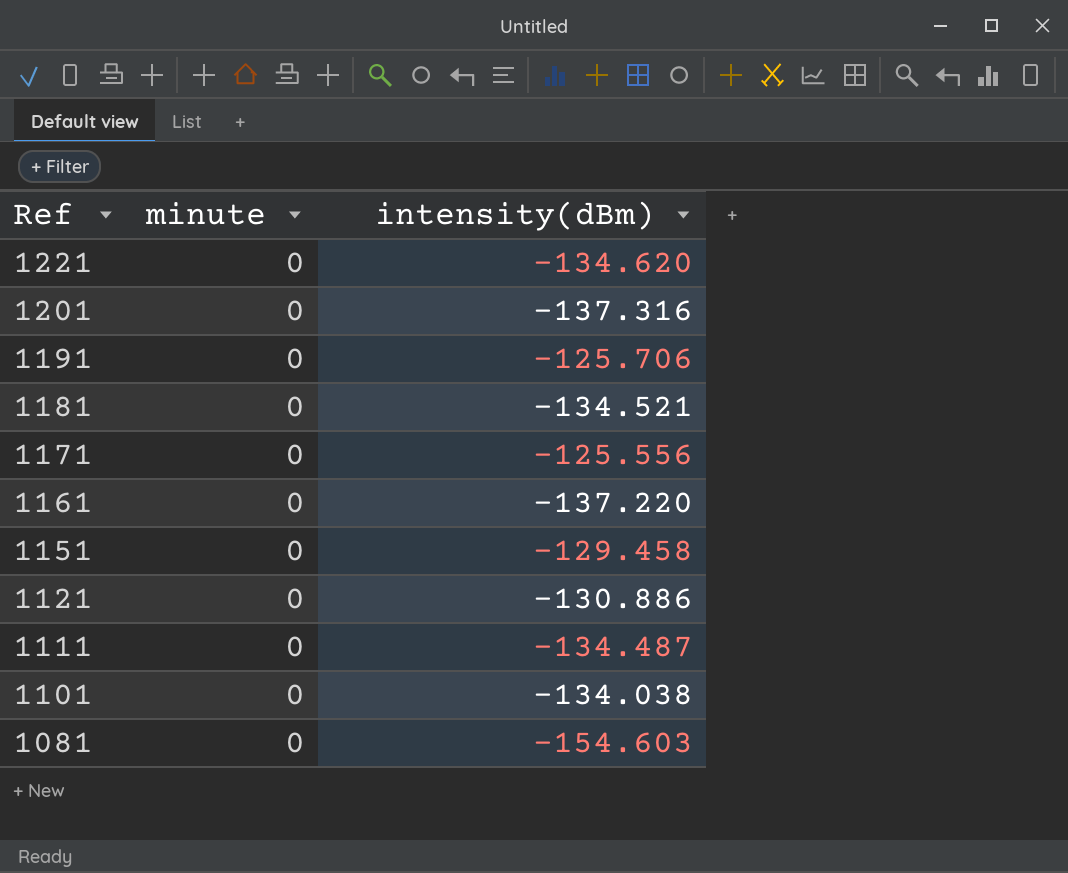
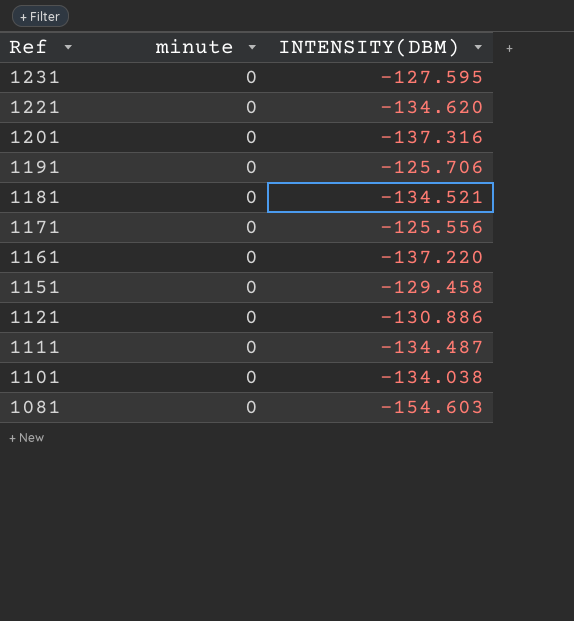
column name: intensity(dBm) -> INTENSITY(DBM)
row 1231: none -> 0 | -127.595

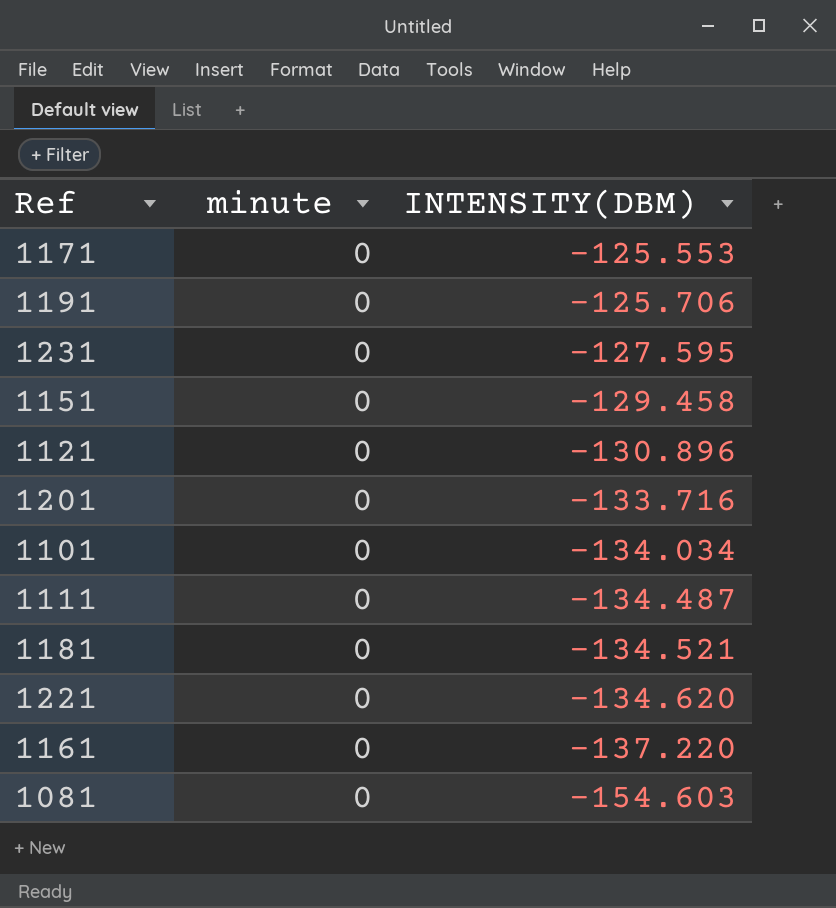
row order: Ref descending -> INTENSITY(DBM) descending
1171 | INTENSITY(DBM): -125.556 -> -125.553
1121 | INTENSITY(DBM): -130.886 -> -130.896
1201 | INTENSITY(DBM): -137.316 -> -133.716
1101 | INTENSITY(DBM): -134.038 -> -134.034

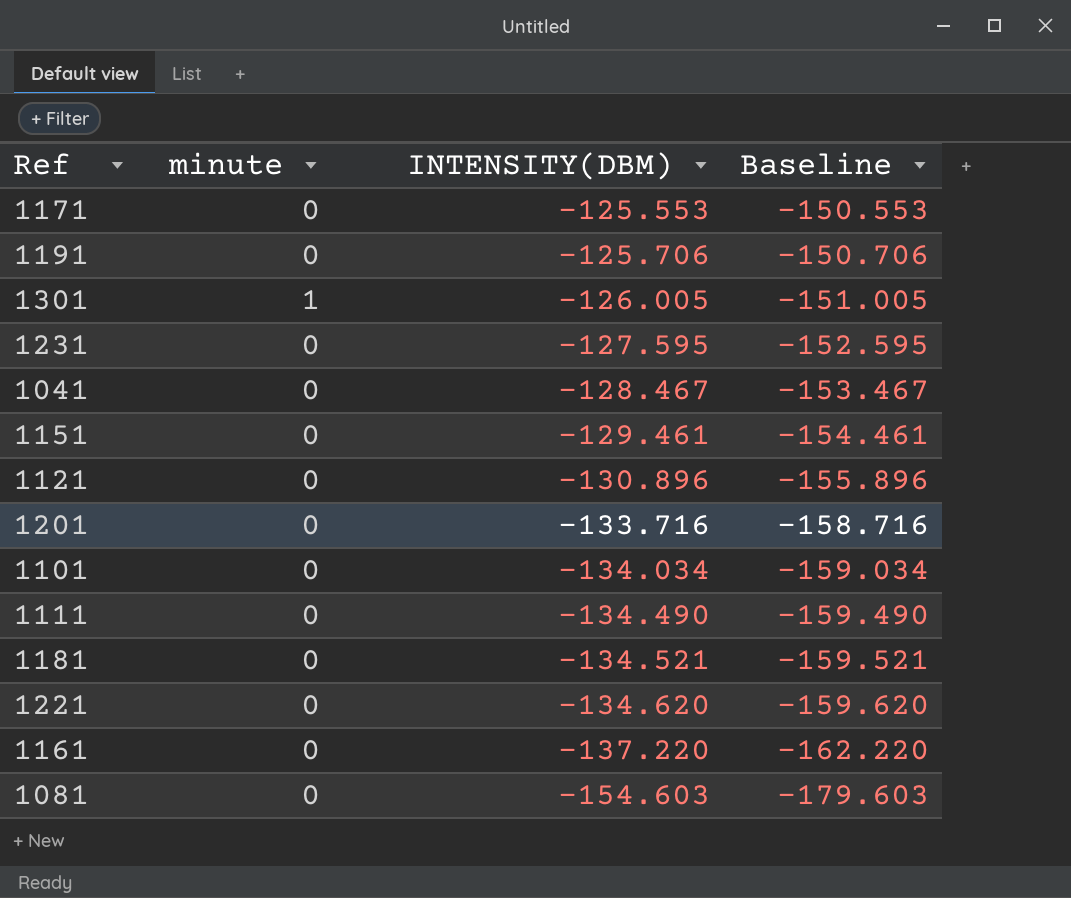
column Baseline | formula: none -> [INTENSITY(DBM)] - 25
row 1301: none -> 1 | -126.005 | -151.005
row 1041: none -> 0 | -128.467 | -153.467
1151 | INTENSITY(DBM): -129.458 -> -129.461
1111 | INTENSITY(DBM): -134.487 -> -134.490

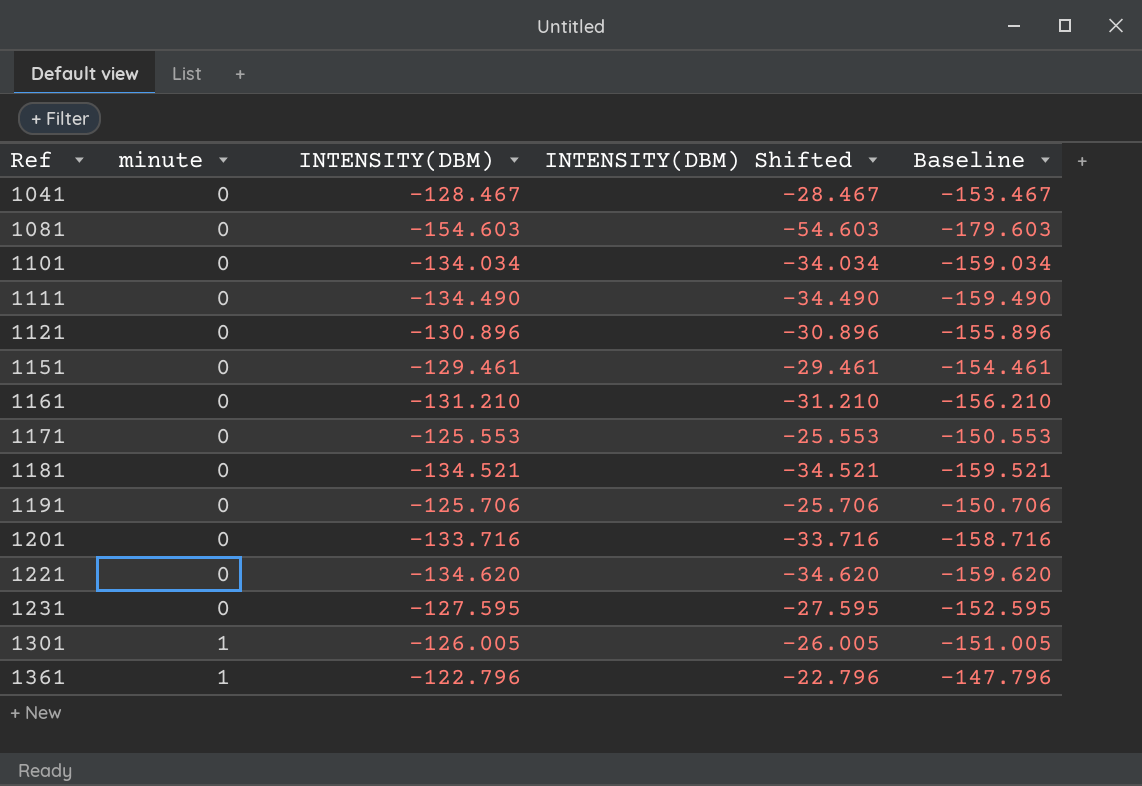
row order: INTENSITY(DBM) descending -> Ref ascending
column INTENSITY(DBM) Shifted | formula: none -> [INTENSITY(DBM)] + 100
1161 | INTENSITY(DBM): -137.220 -> -131.210
1161 | Baseline: -162.220 -> -156.210
row 1361: none -> 1 | -122.796 | -22.796 | -147.796

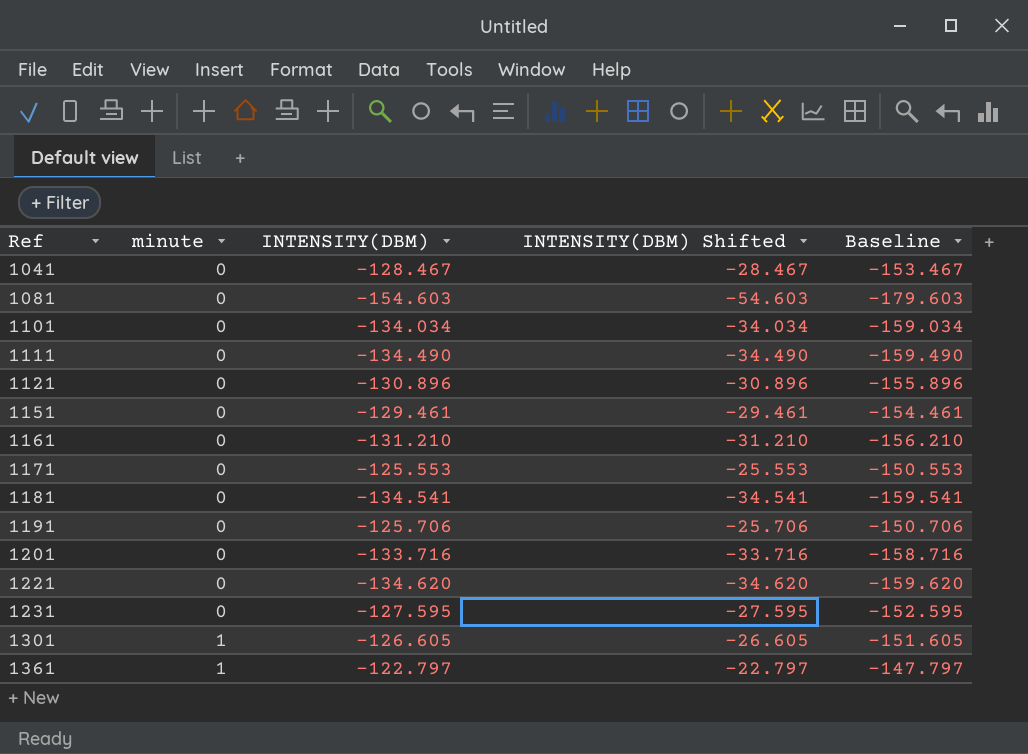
1181 | INTENSITY(DBM): -134.521 -> -134.541
1181 | INTENSITY(DBM) Shifted: -34.521 -> -34.541
1181 | Baseline: -159.521 -> -159.541
1301 | INTENSITY(DBM): -126.005 -> -126.605
1301 | INTENSITY(DBM) Shifted: -26.005 -> -26.605
1301 | Baseline: -151.005 -> -151.605
1361 | INTENSITY(DBM): -122.796 -> -122.797
1361 | INTENSITY(DBM) Shifted: -22.796 -> -22.797
1361 | Baseline: -147.796 -> -147.797

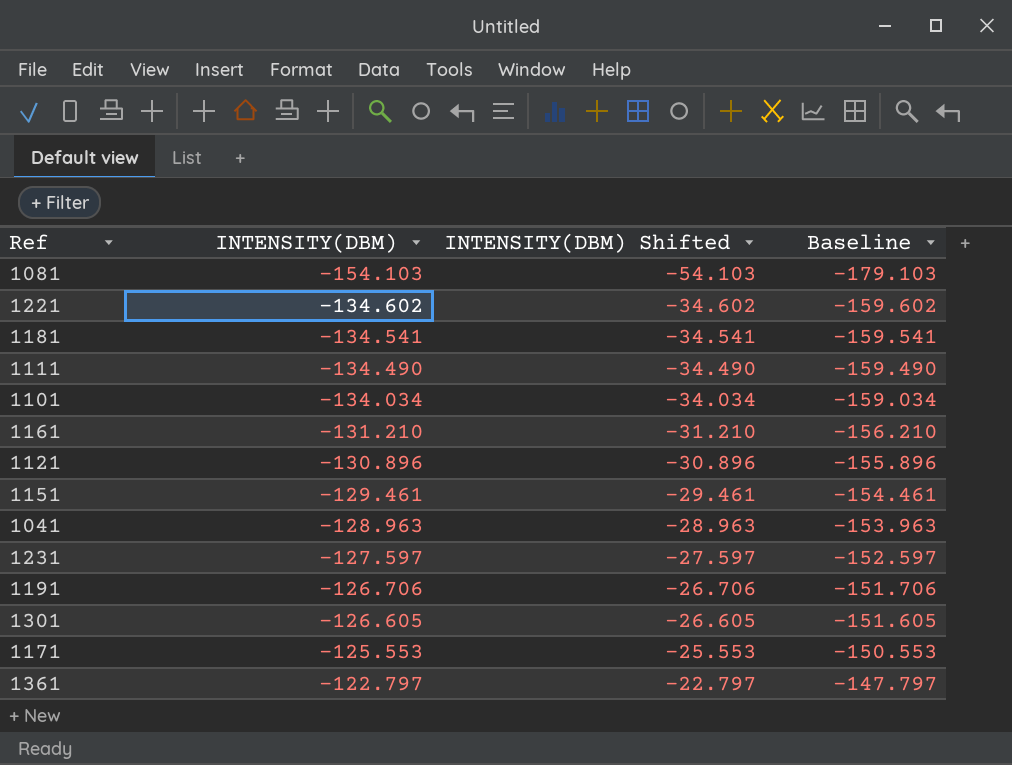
row order: Ref ascending -> INTENSITY(DBM) ascending
column minute | position: 2 -> none
row 1201: 0 | -133.716 | -33.716 | -158.716 -> none
1081 | INTENSITY(DBM): -154.603 -> -154.103
1081 | INTENSITY(DBM) Shifted: -54.603 -> -54.103
1081 | Baseline: -179.603 -> -179.103
1221 | INTENSITY(DBM): -134.620 -> -134.602
1221 | INTENSITY(DBM) Shifted: -34.620 -> -34.602
1221 | Baseline: -159.620 -> -159.602
1041 | INTENSITY(DBM): -128.467 -> -128.963
1041 | INTENSITY(DBM) Shifted: -28.467 -> -28.963
1041 | Baseline: -153.467 -> -153.963
1231 | INTENSITY(DBM): -127.595 -> -127.597
1231 | INTENSITY(DBM) Shifted: -27.595 -> -27.597
1231 | Baseline: -152.595 -> -152.597
1191 | INTENSITY(DBM): -125.706 -> -126.706
1191 | INTENSITY(DBM) Shifted: -25.706 -> -26.706
1191 | Baseline: -150.706 -> -151.706

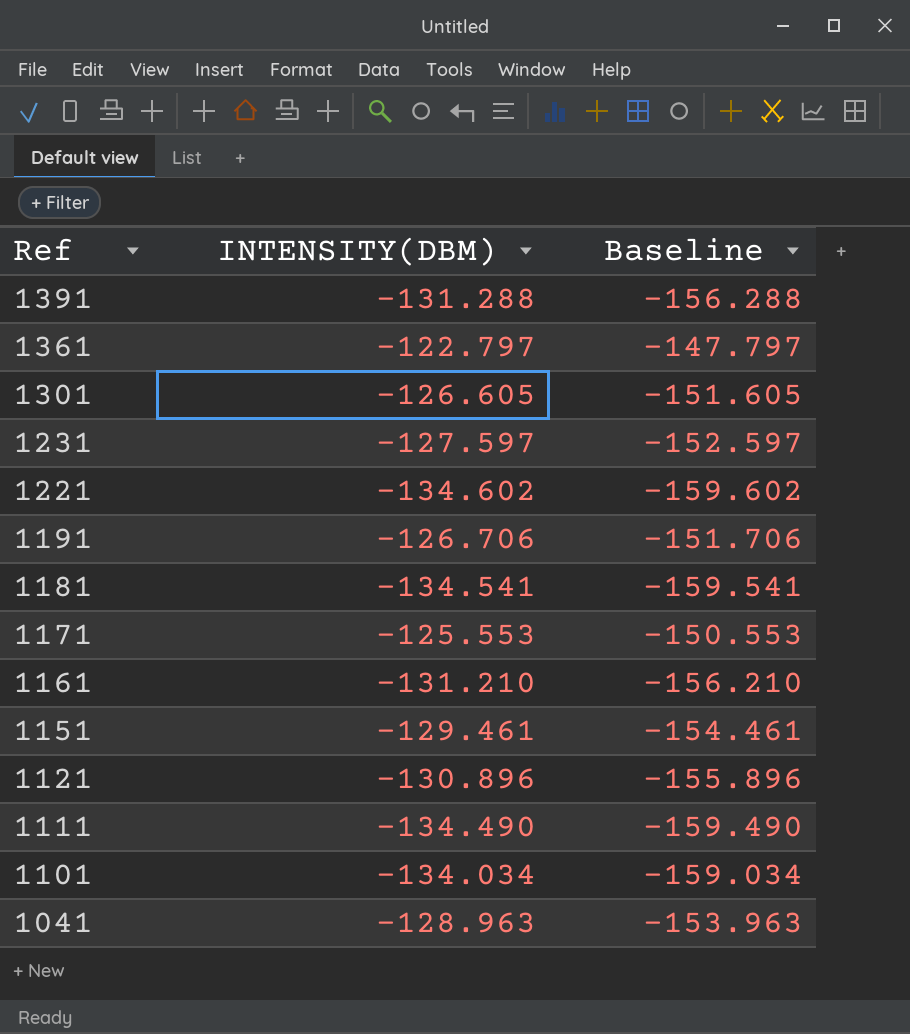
row order: INTENSITY(DBM) ascending -> Ref descending
column INTENSITY(DBM) Shifted | formula: [INTENSITY(DBM)] + 100 -> none
row 1081: -154.103 | -54.103 | -179.103 -> none
row 1391: none -> -131.288 | -156.288

